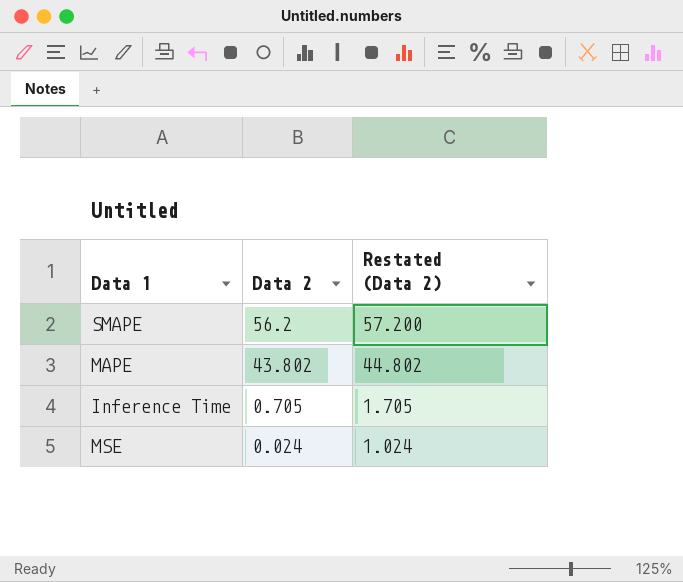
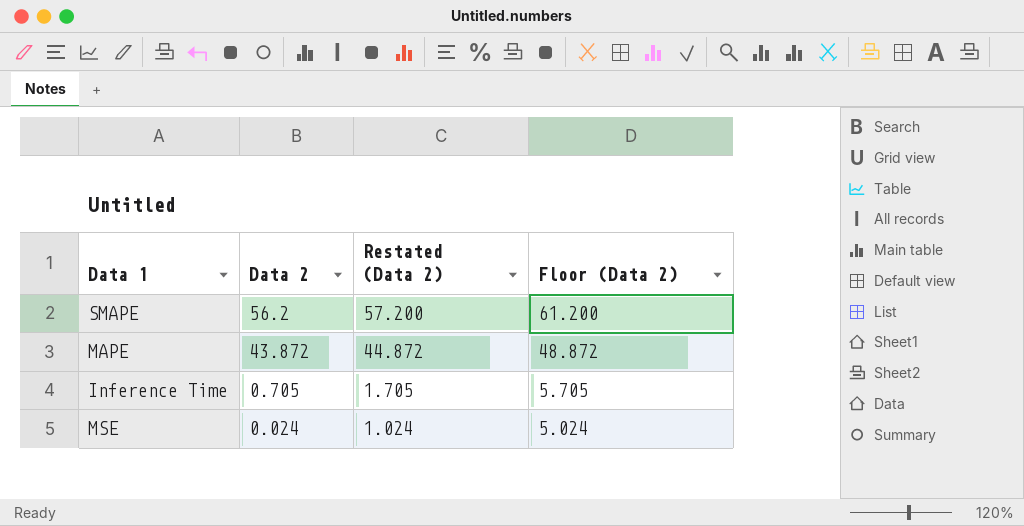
column Floor (Data 2) | formula: none -> [Data 2] + 5
MAPE | Data 2: 43.802 -> 43.872
MAPE | Restated (Data 2): 44.802 -> 44.872

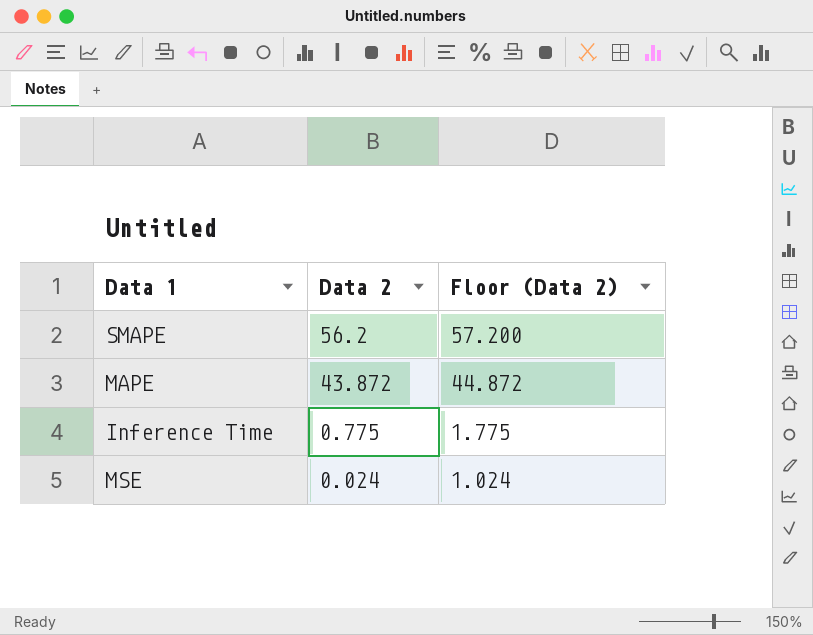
column Restated (Data 2) | formula: [Data 2] + 1 -> none
column Floor (Data 2) | formula: [Data 2] + 5 -> [Data 2] + 1
Inference Time | Data 2: 0.705 -> 0.775

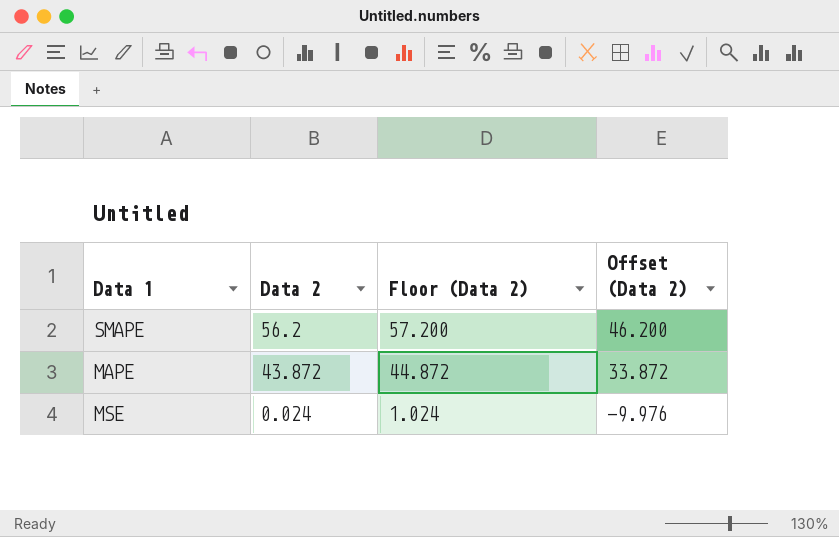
column Offset (Data 2) | formula: none -> [Data 2] - 10
row Inference Time: 0.775 | 1.775 -> none

